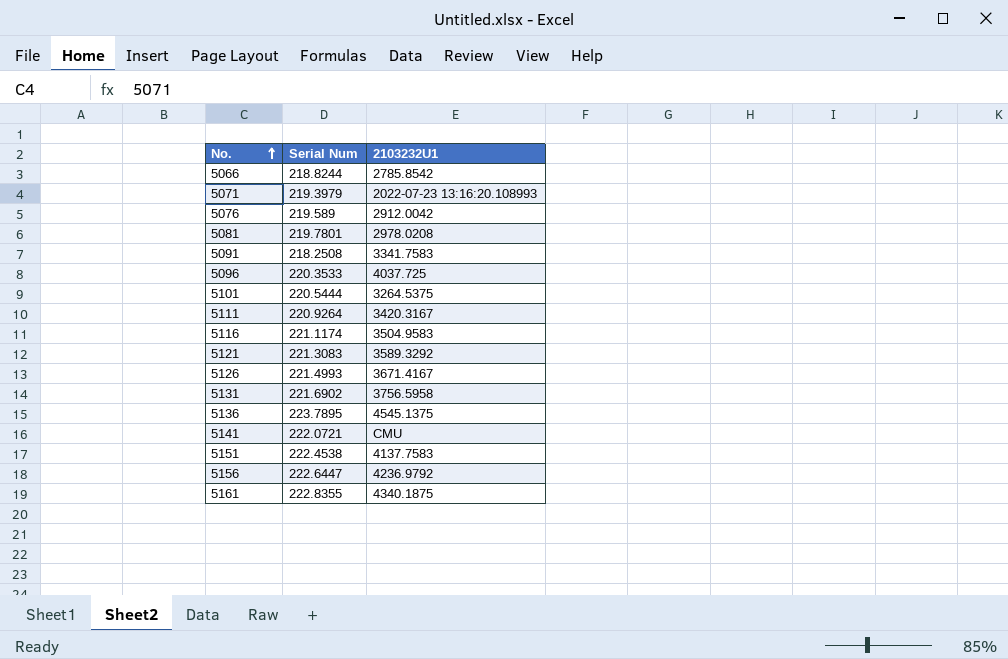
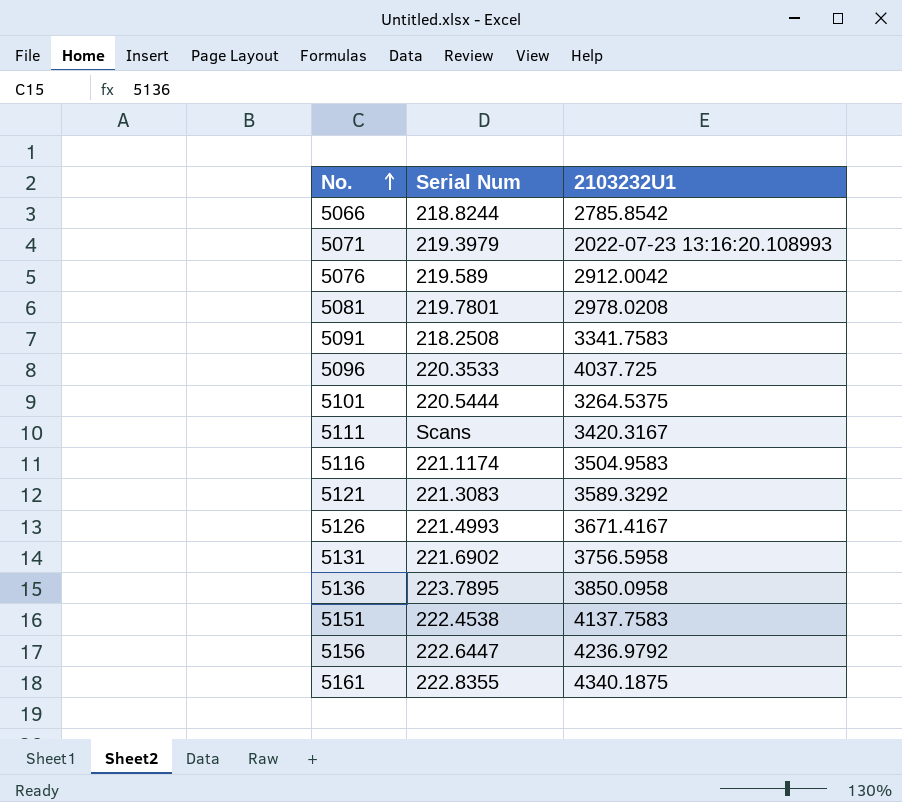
row 5141: 222.0721 | CMU -> none
5111 | Serial Num: 220.9264 -> Scans
5136 | 2103232U1: 4545.1375 -> 3850.0958

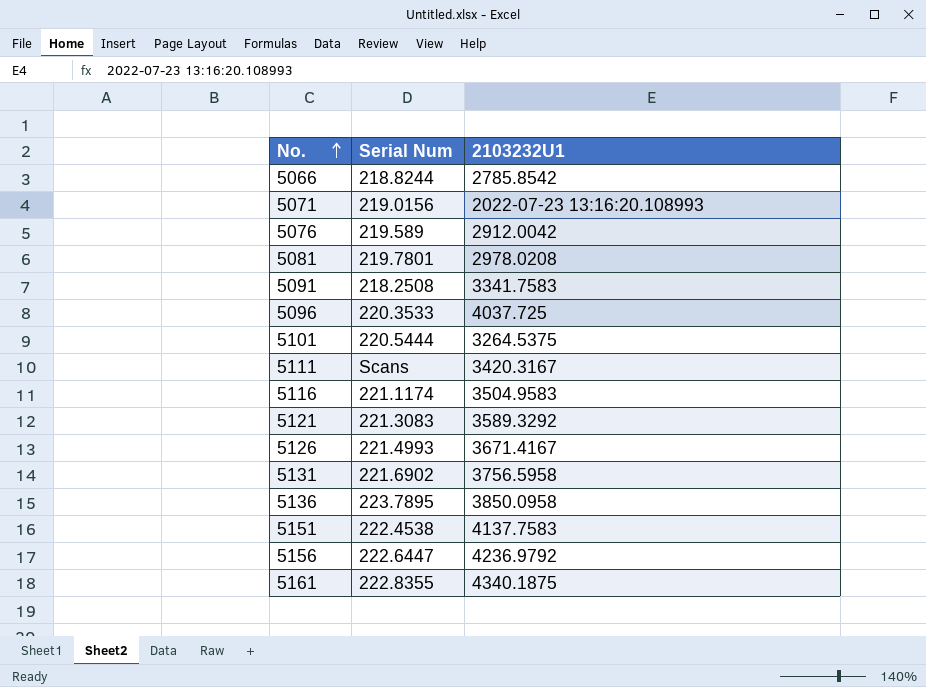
5071 | Serial Num: 219.3979 -> 219.0156

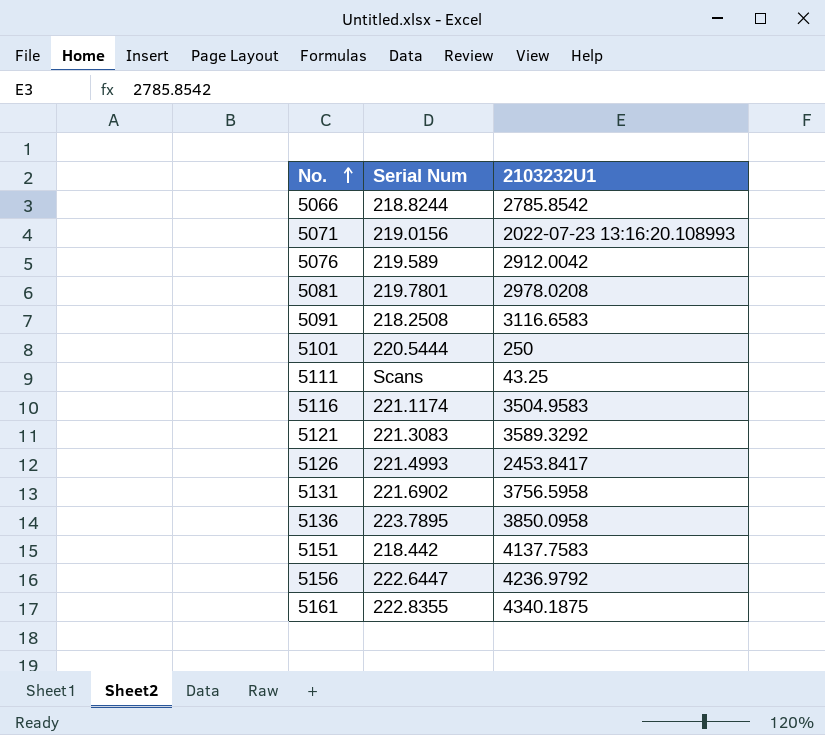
row 5096: 220.3533 | 4037.725 -> none
5091 | 2103232U1: 3341.7583 -> 3116.6583
5101 | 2103232U1: 3264.5375 -> 250
5111 | 2103232U1: 3420.3167 -> 43.25
5126 | 2103232U1: 3671.4167 -> 2453.8417
5151 | Serial Num: 222.4538 -> 218.442

